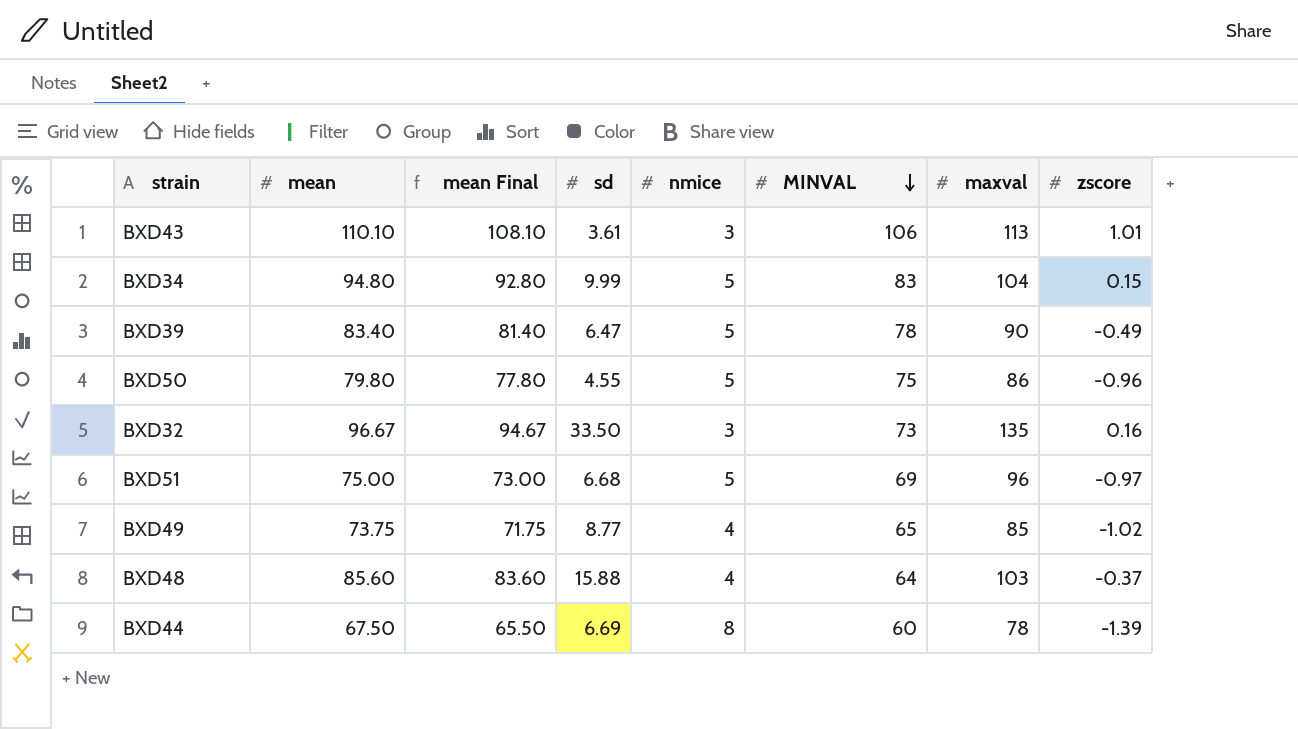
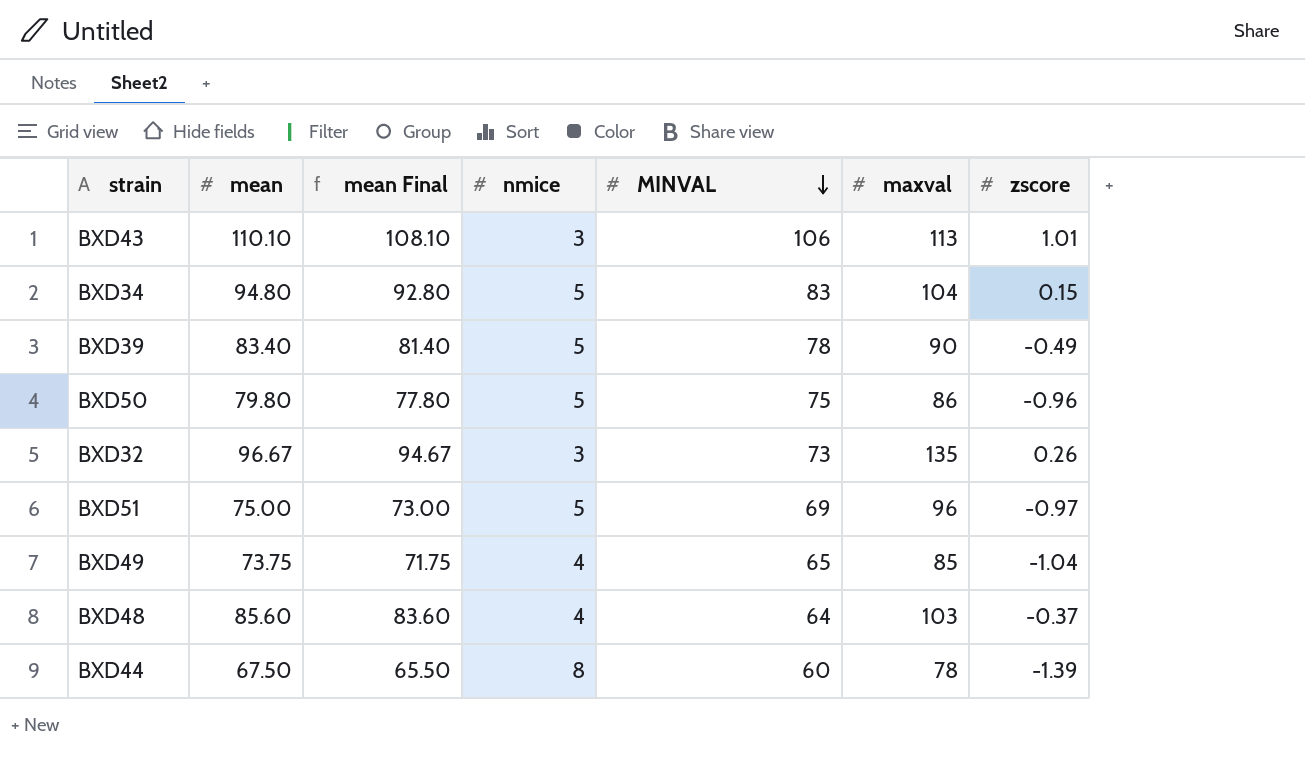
column sd | position: 4 -> none
BXD32 | zscore: 0.16 -> 0.26
BXD49 | zscore: -1.02 -> -1.04

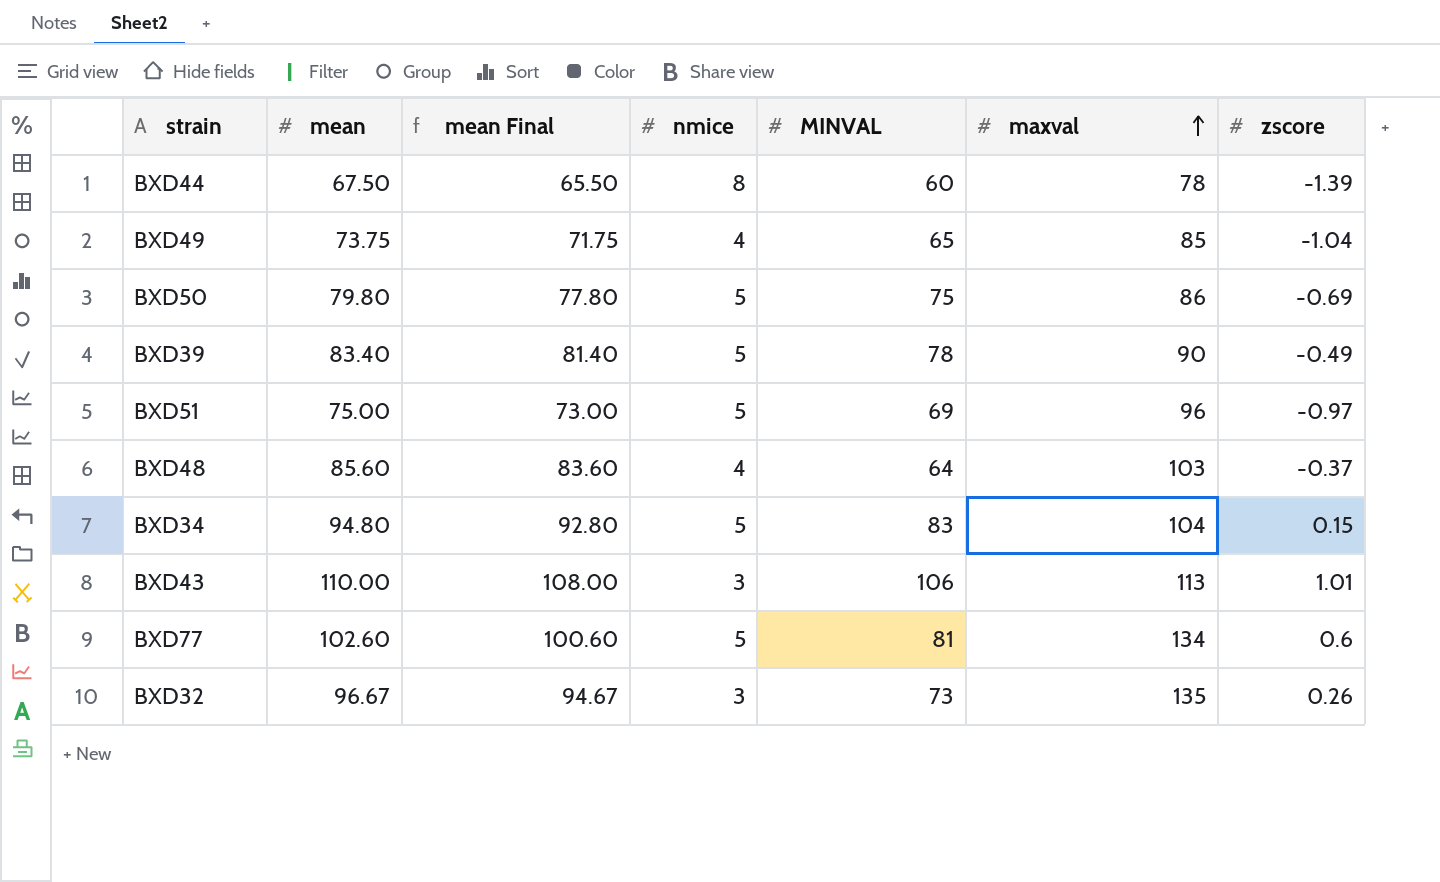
row order: MINVAL descending -> maxval ascending
BXD50 | zscore: -0.96 -> -0.69
BXD43 | mean: 110.10 -> 110.00
BXD43 | mean Final: 108.10 -> 108.00
row BXD77: none -> 102.60 | 100.60 | 5 | 81 | 134 | 0.6

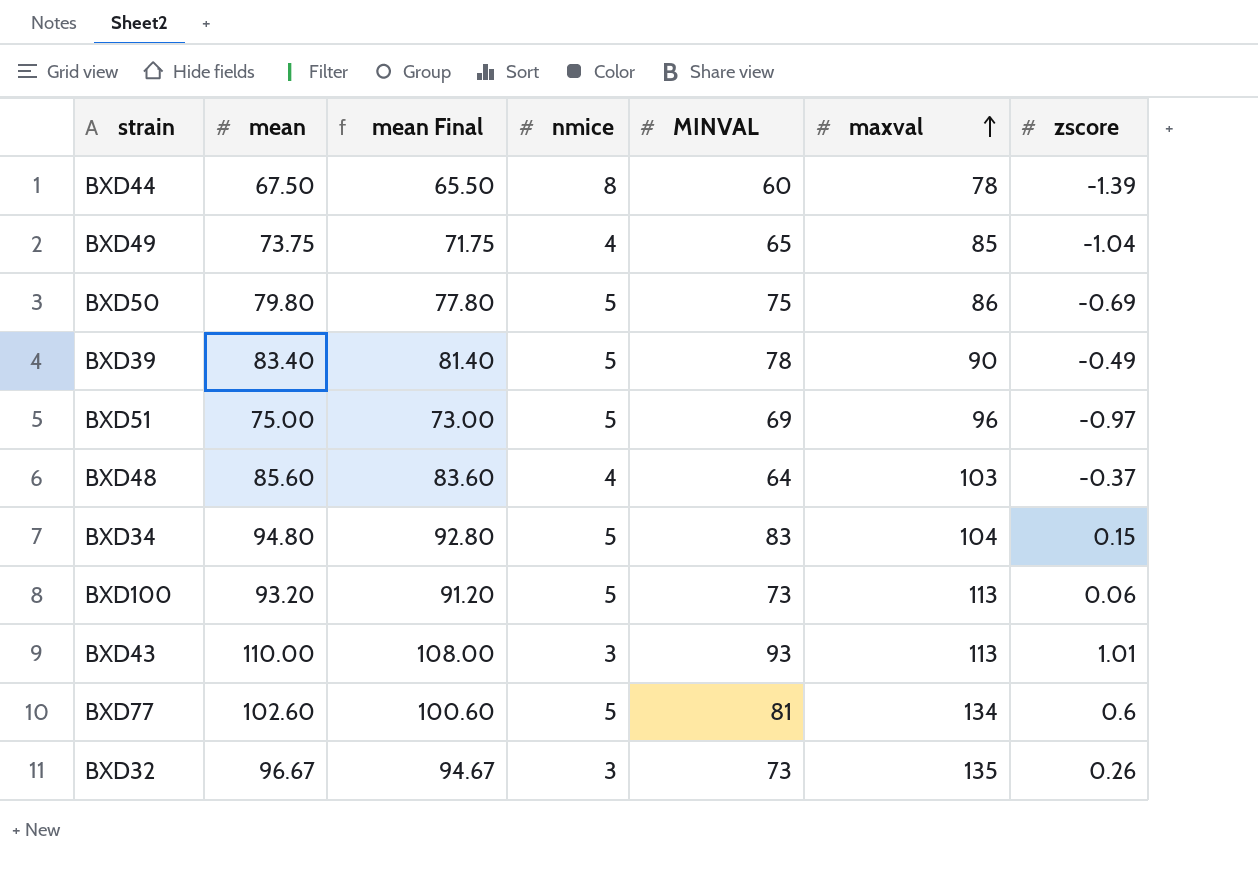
row BXD100: none -> 93.20 | 91.20 | 5 | 73 | 113 | 0.06
BXD43 | MINVAL: 106 -> 93

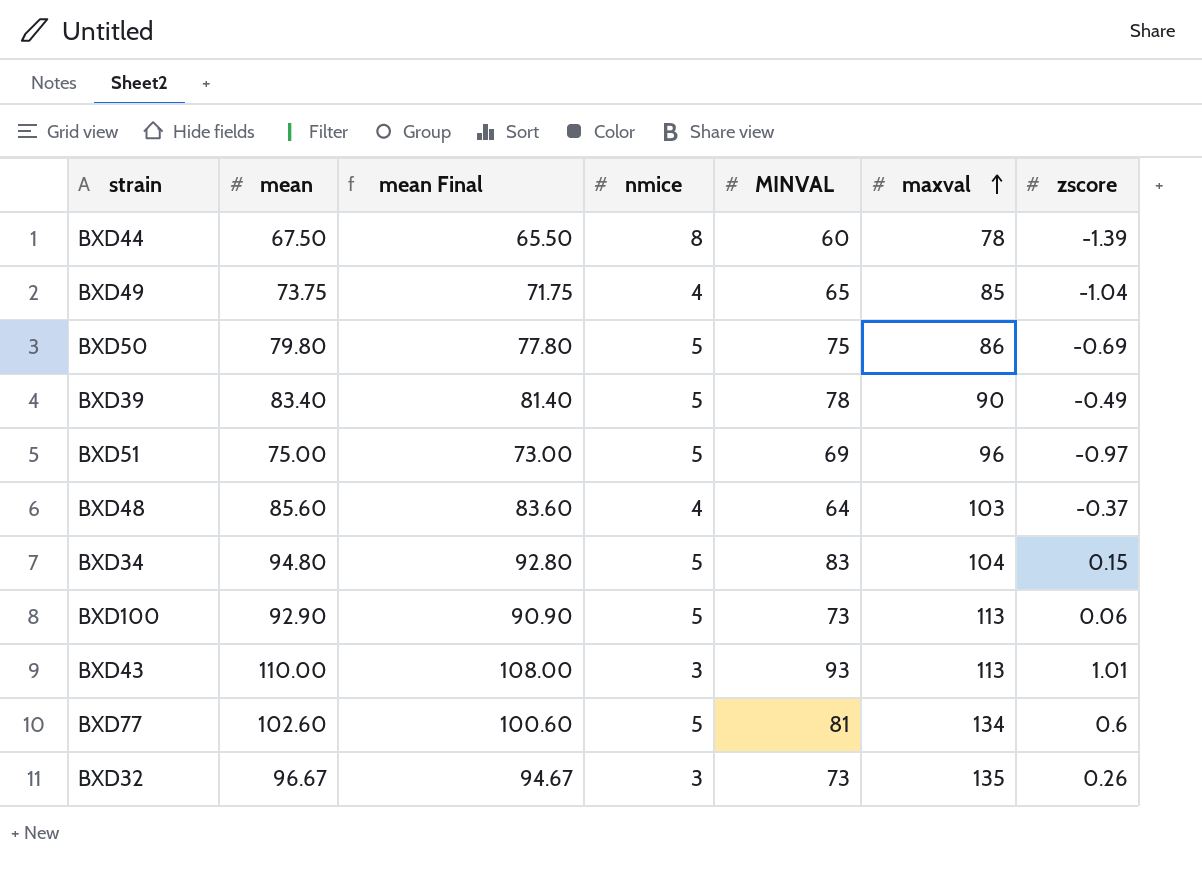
BXD100 | mean: 93.20 -> 92.90
BXD100 | mean Final: 91.20 -> 90.90

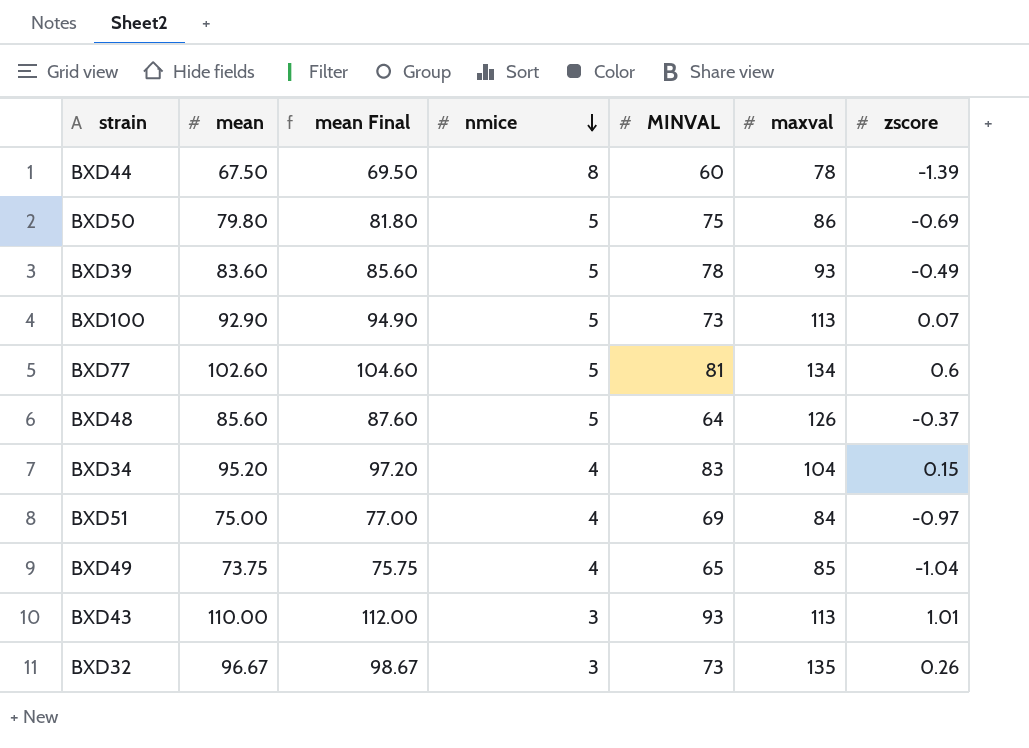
row order: maxval ascending -> nmice descending
column mean Final | formula: [mean] - 2 -> [mean] + 2
BXD39 | mean: 83.40 -> 83.60
BXD39 | maxval: 90 -> 93
BXD100 | zscore: 0.06 -> 0.07
BXD48 | nmice: 4 -> 5
BXD48 | maxval: 103 -> 126
BXD34 | mean: 94.80 -> 95.20
BXD34 | nmice: 5 -> 4
BXD51 | nmice: 5 -> 4
BXD51 | maxval: 96 -> 84

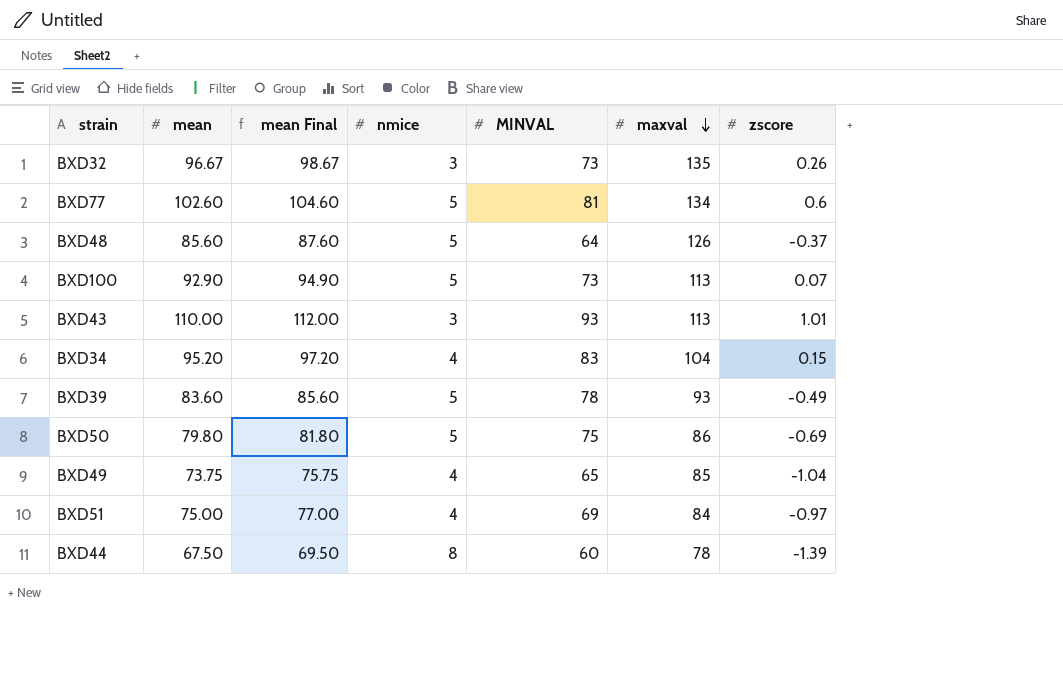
row order: nmice descending -> maxval descending

